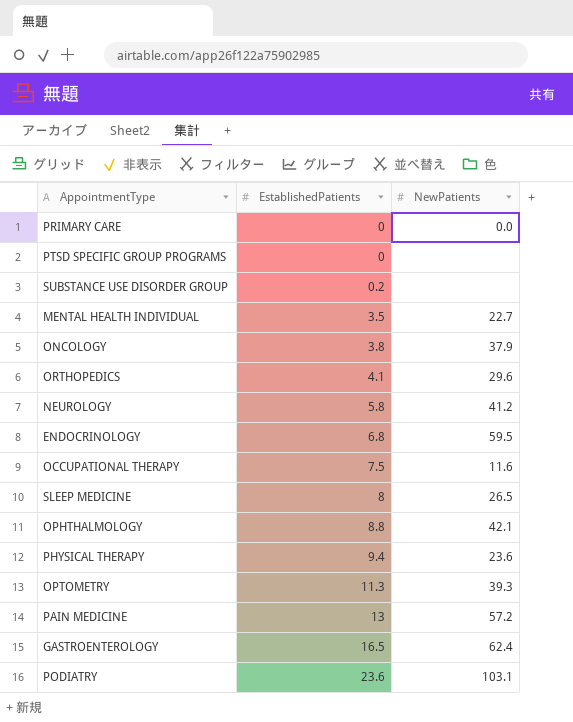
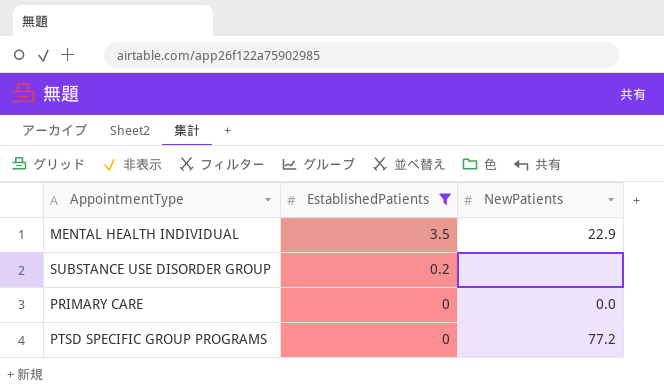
filter: none -> EstablishedPatients <= 3.5
row order: EstablishedPatients ascending -> EstablishedPatients descending
MENTAL HEALTH INDIVIDUAL | NewPatients: 22.7 -> 22.9
PTSD SPECIFIC GROUP PROGRAMS | NewPatients: none -> 77.2

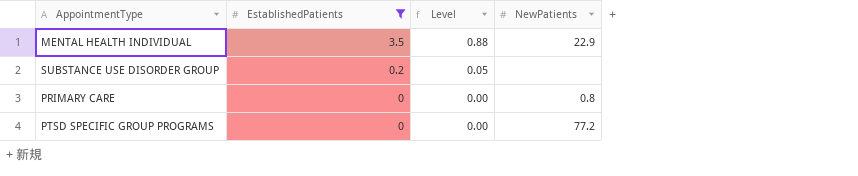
column Level | formula: none -> [EstablishedPatients] * 0.25
PRIMARY CARE | NewPatients: 0.0 -> 0.8

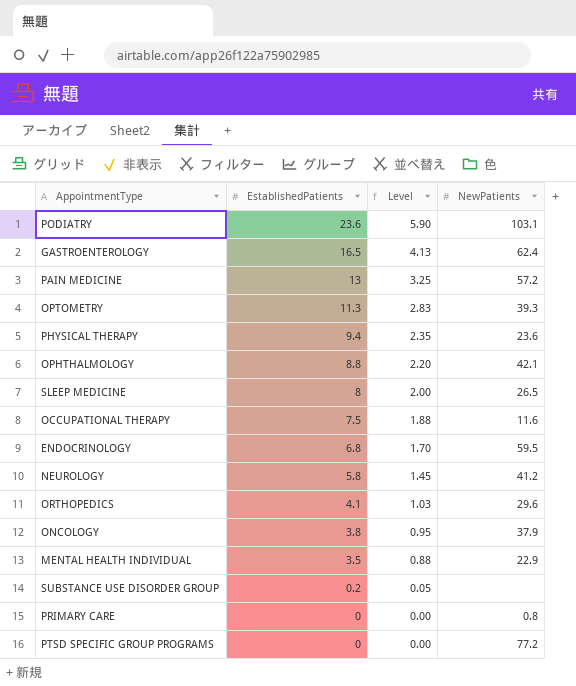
filter: EstablishedPatients <= 3.5 -> none

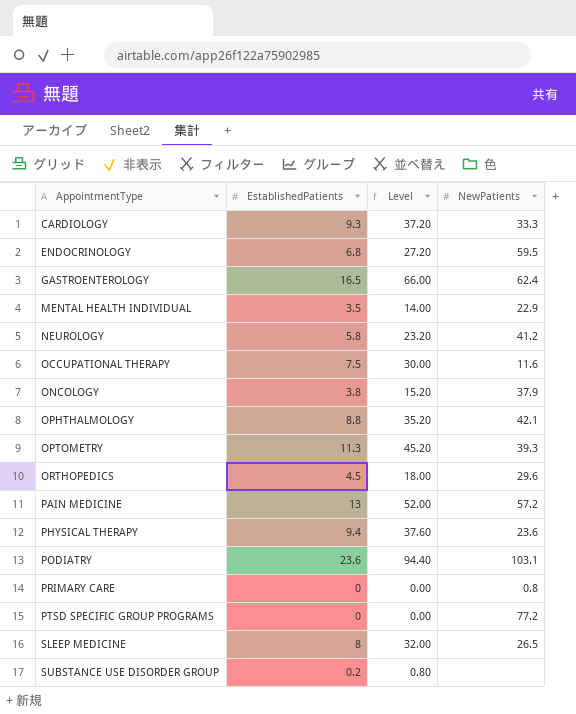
row order: EstablishedPatients descending -> AppointmentType ascending
column Level | formula: [EstablishedPatients] * 0.25 -> [EstablishedPatients] * 4
row CARDIOLOGY: none -> 9.3 | 37.20 | 33.3
ORTHOPEDICS | EstablishedPatients: 4.1 -> 4.5

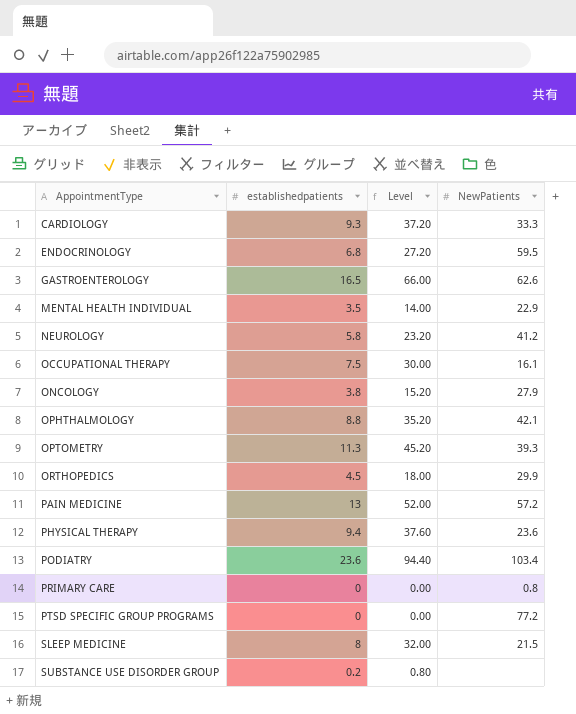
column name: EstablishedPatients -> establishedpatients
GASTROENTEROLOGY | NewPatients: 62.4 -> 62.6
OCCUPATIONAL THERAPY | NewPatients: 11.6 -> 16.1
ONCOLOGY | NewPatients: 37.9 -> 27.9
ORTHOPEDICS | NewPatients: 29.6 -> 29.9
PODIATRY | NewPatients: 103.1 -> 103.4
SLEEP MEDICINE | NewPatients: 26.5 -> 21.5

